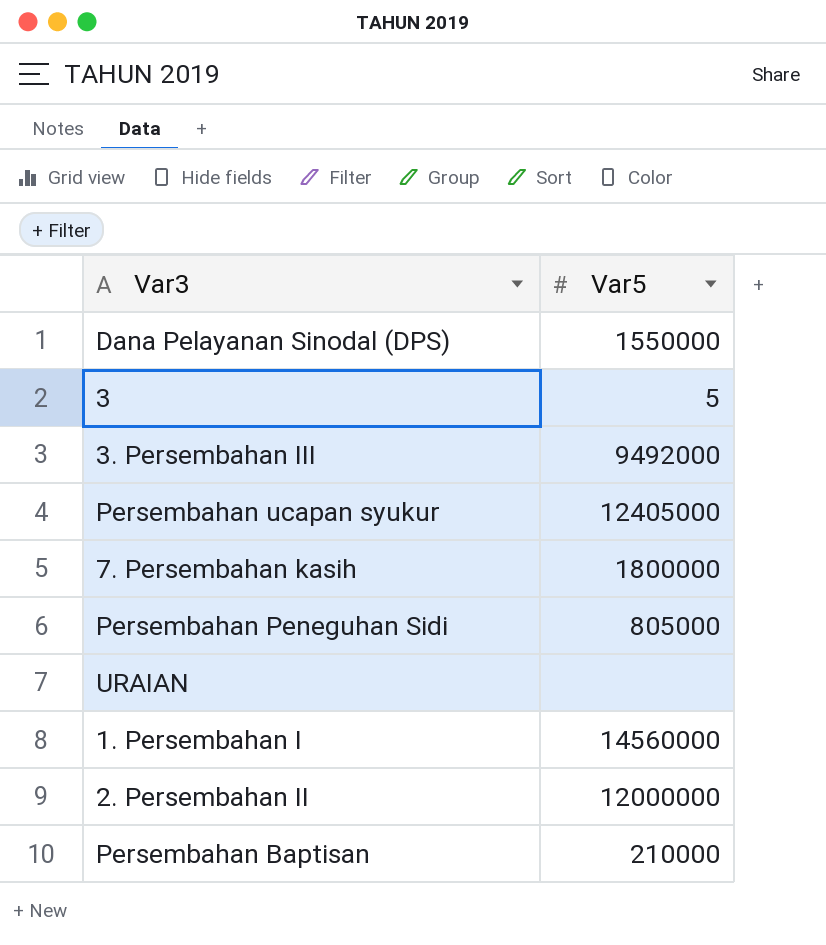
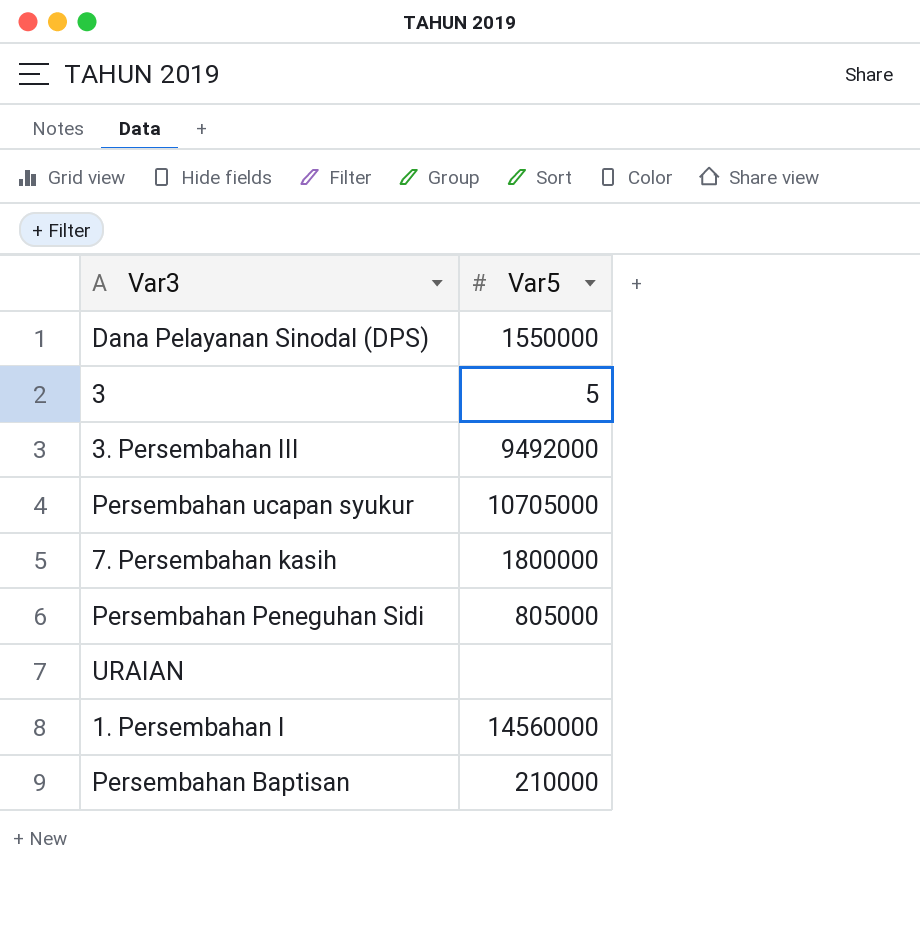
row 2. Persembahan II: 12000000 -> none
Persembahan ucapan syukur | Var5: 12405000 -> 10705000

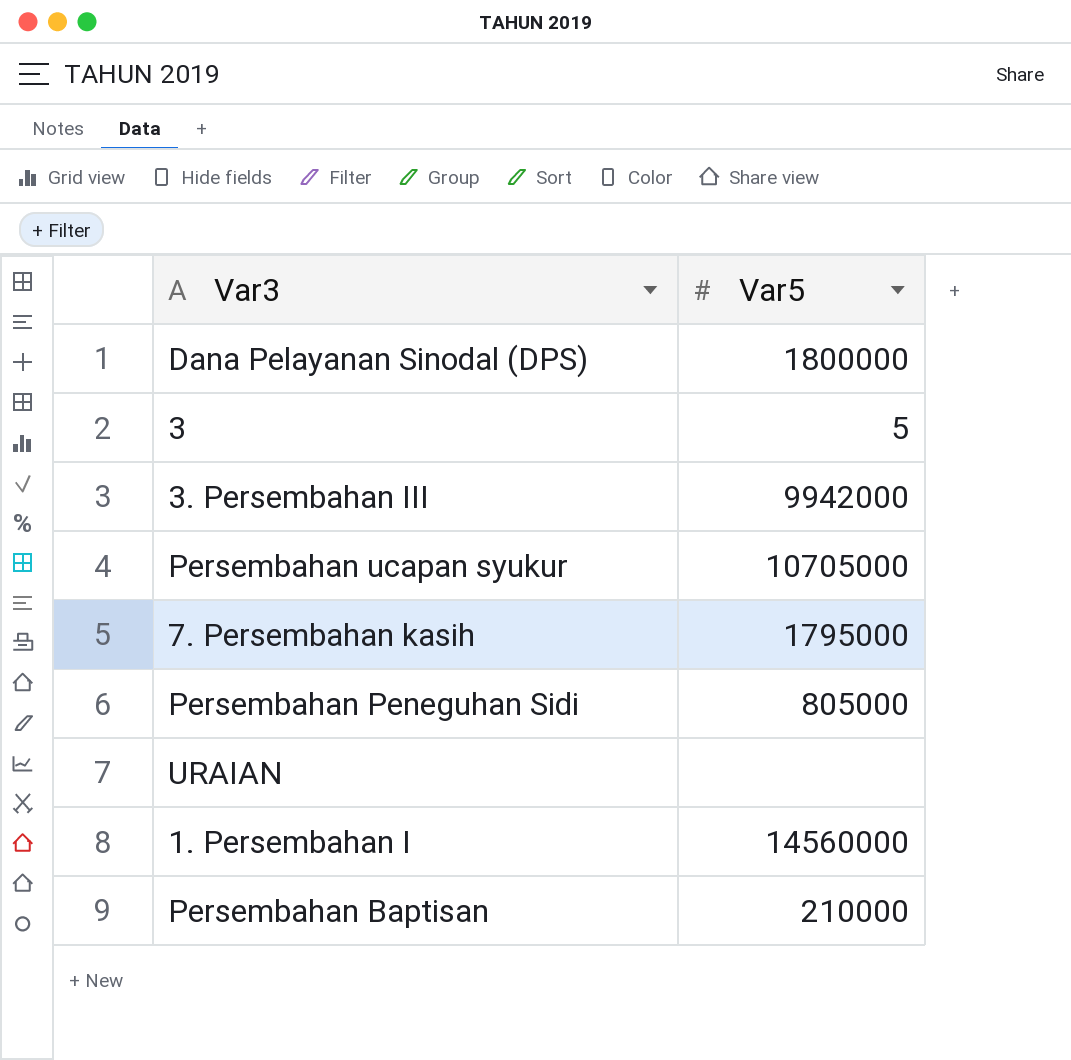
Dana Pelayanan Sinodal (DPS) | Var5: 1550000 -> 1800000
3. Persembahan III | Var5: 9492000 -> 9942000
7. Persembahan kasih | Var5: 1800000 -> 1795000

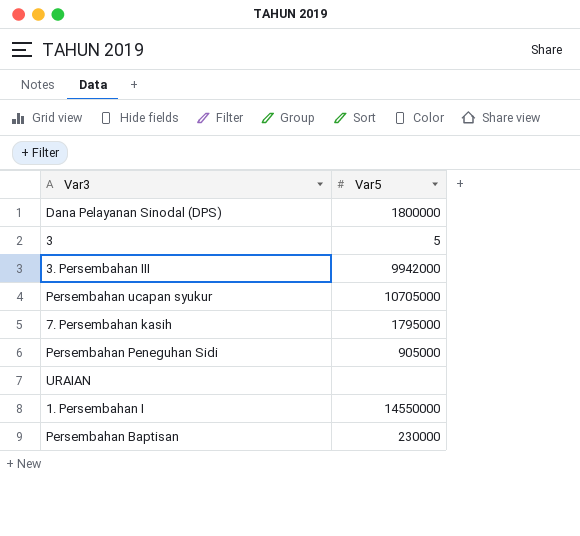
Persembahan Peneguhan Sidi | Var5: 805000 -> 905000
1. Persembahan I | Var5: 14560000 -> 14550000
Persembahan Baptisan | Var5: 210000 -> 230000

